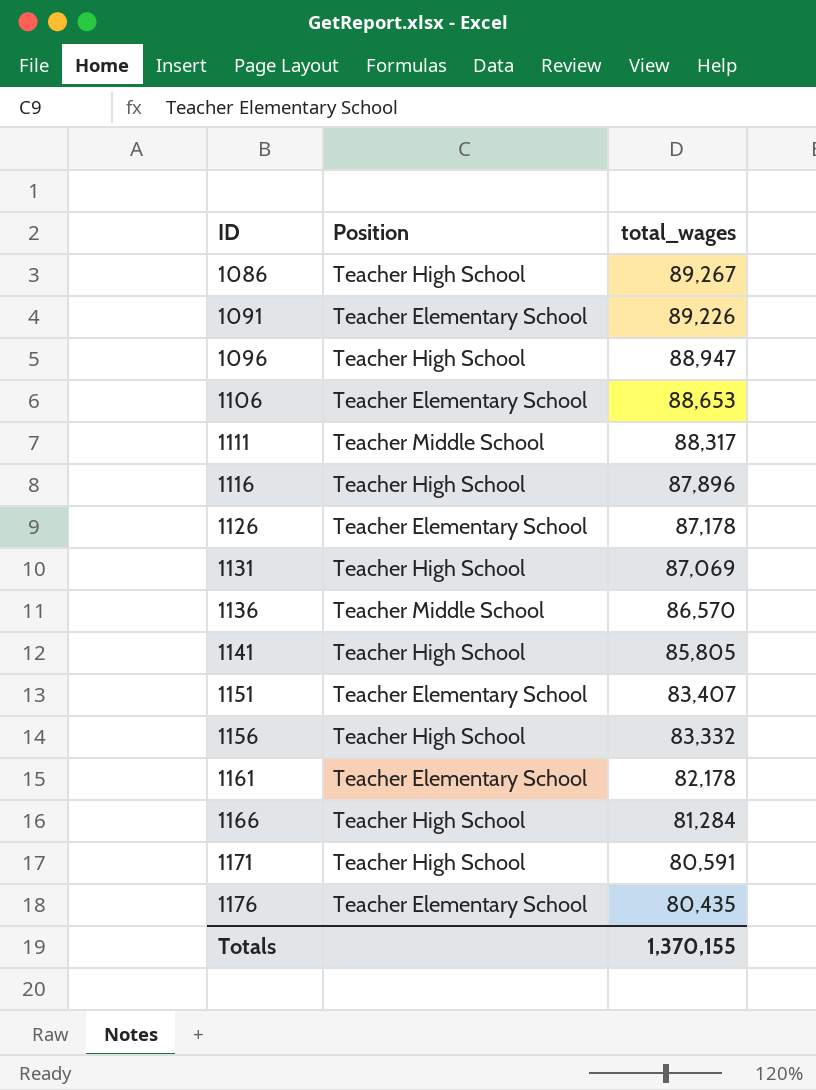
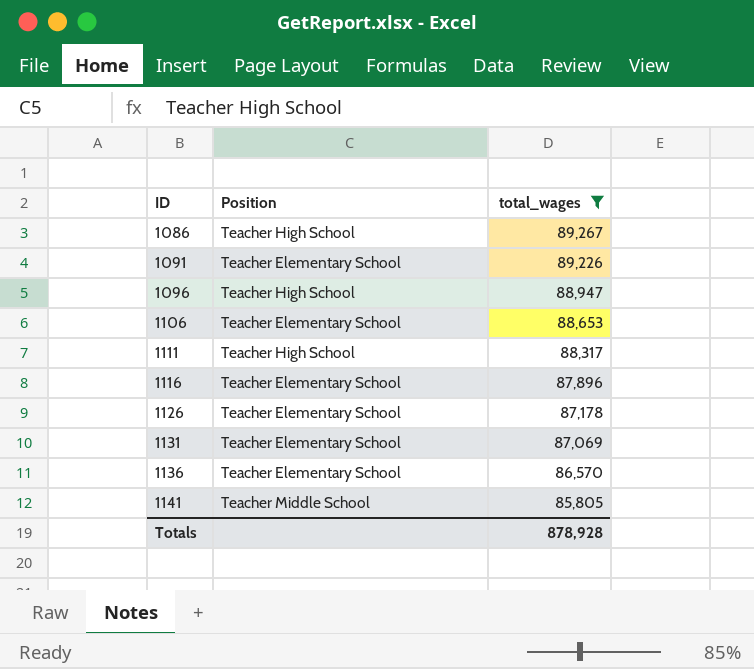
filter: none -> total_wages >= 85,805
1111 | Position: Teacher Middle School -> Teacher High School
1116 | Position: Teacher High School -> Teacher Elementary School
1131 | Position: Teacher High School -> Teacher Elementary School
1136 | Position: Teacher Middle School -> Teacher Elementary School
1141 | Position: Teacher High School -> Teacher Middle School
Totals | total_wages: 1,370,155 -> 878,928

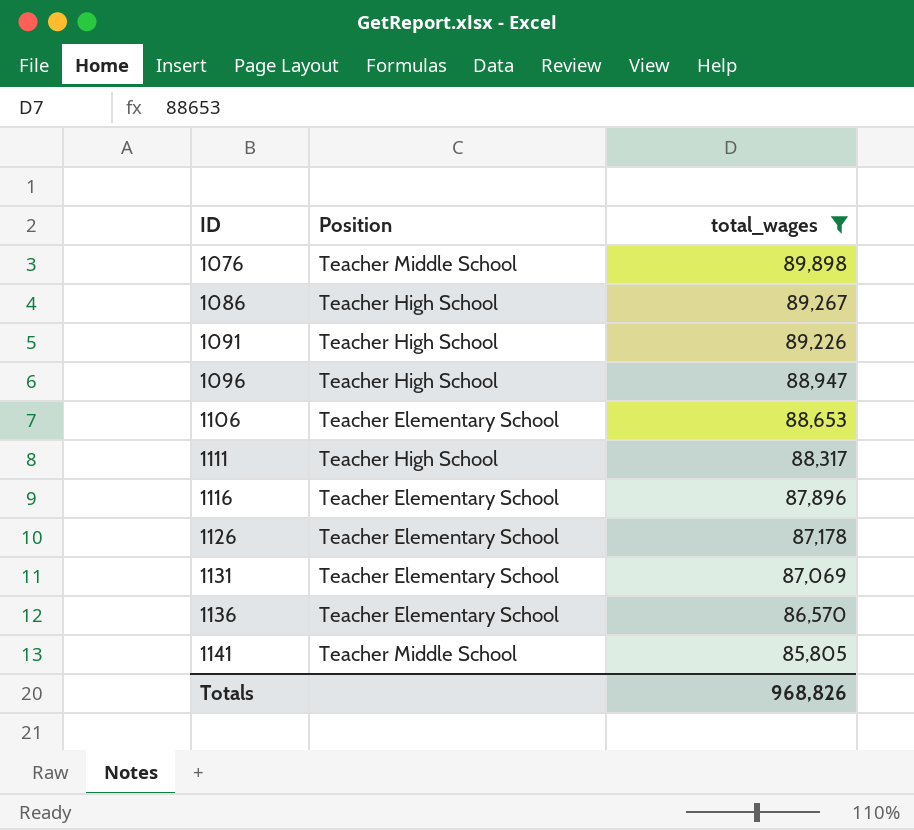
row 1076: none -> Teacher Middle School | 89,898
1091 | Position: Teacher Elementary School -> Teacher High School
Totals | total_wages: 878,928 -> 968,826

